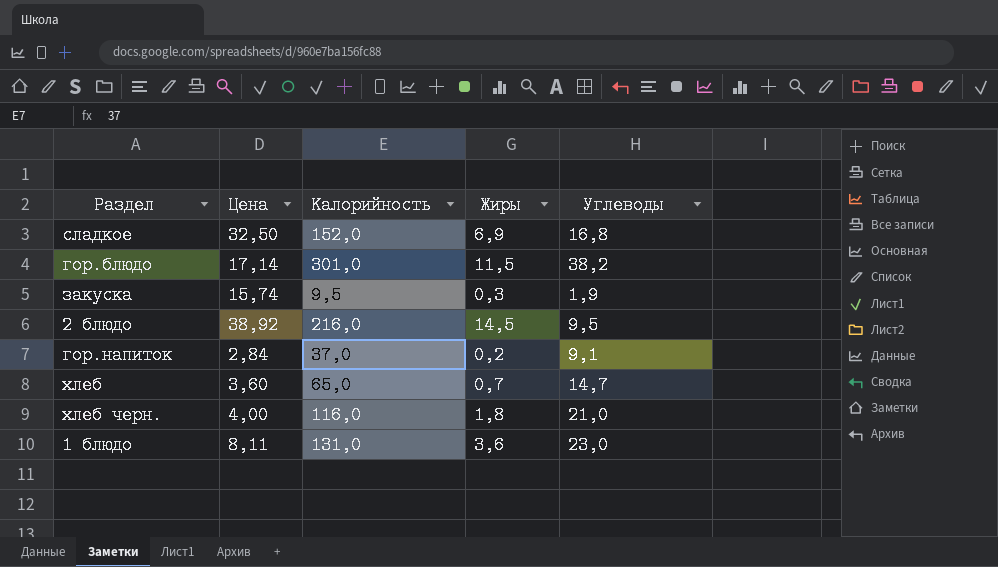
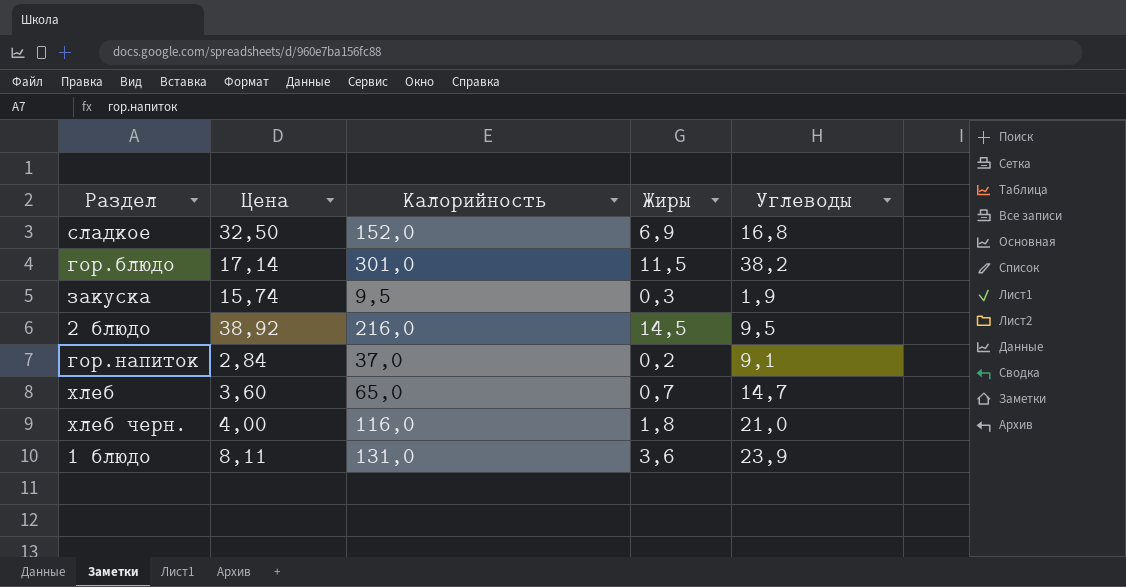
1 блюдо | Углеводы: 23,0 -> 23,9

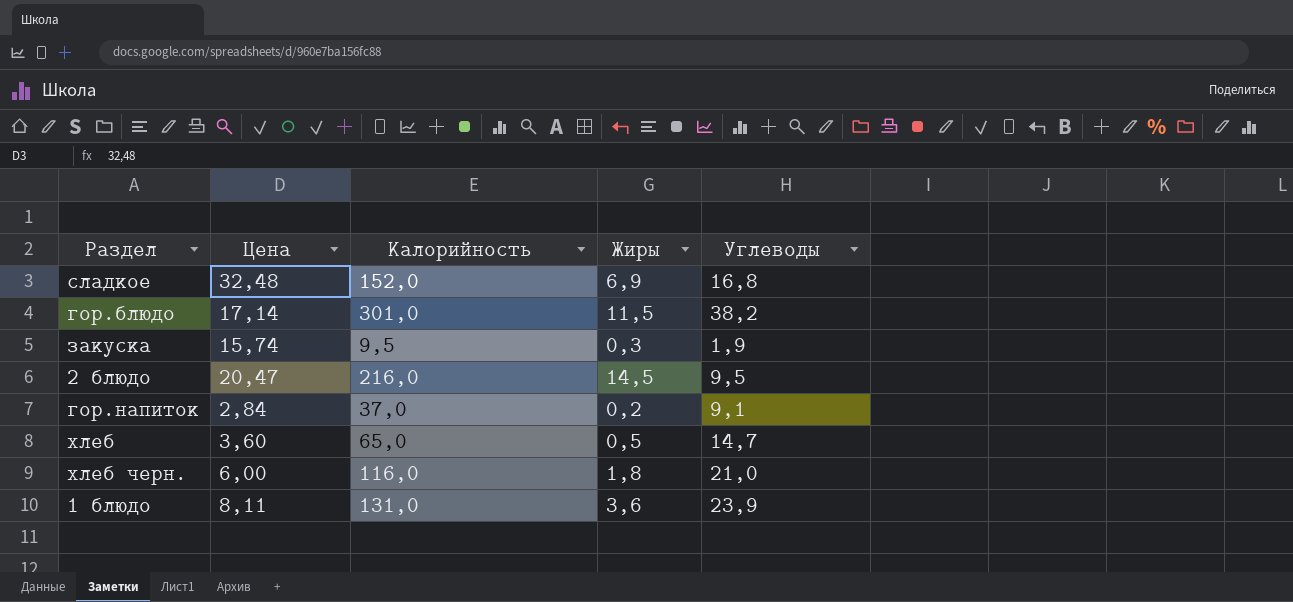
сладкое | Цена: 32,50 -> 32,48
2 блюдо | Цена: 38,92 -> 20,47
хлеб | Жиры: 0,7 -> 0,5
хлеб черн. | Цена: 4,00 -> 6,00

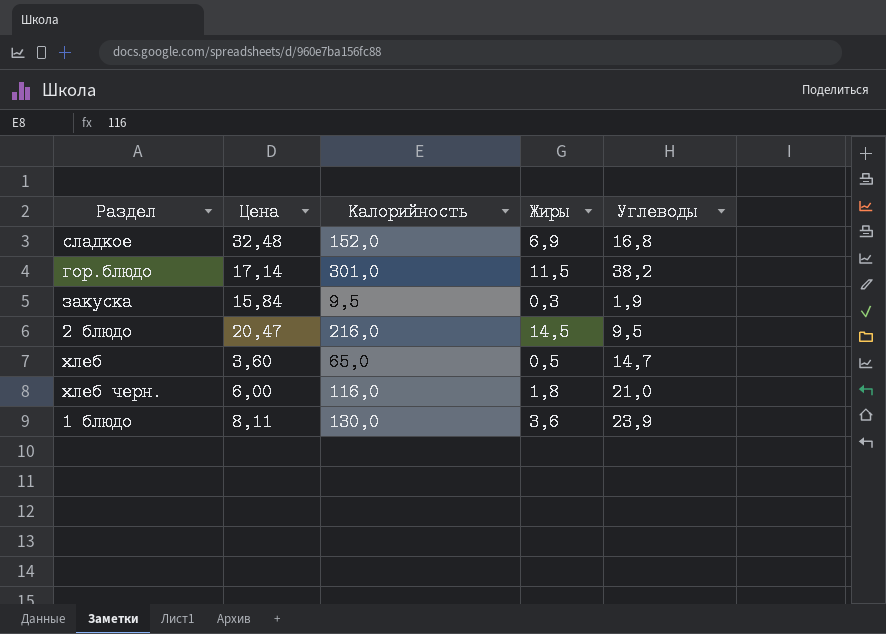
row гор.напиток: 2,84 | 37,0 | 0,2 | 9,1 -> none
закуска | Цена: 15,74 -> 15,84
1 блюдо | Калорийность: 131,0 -> 130,0

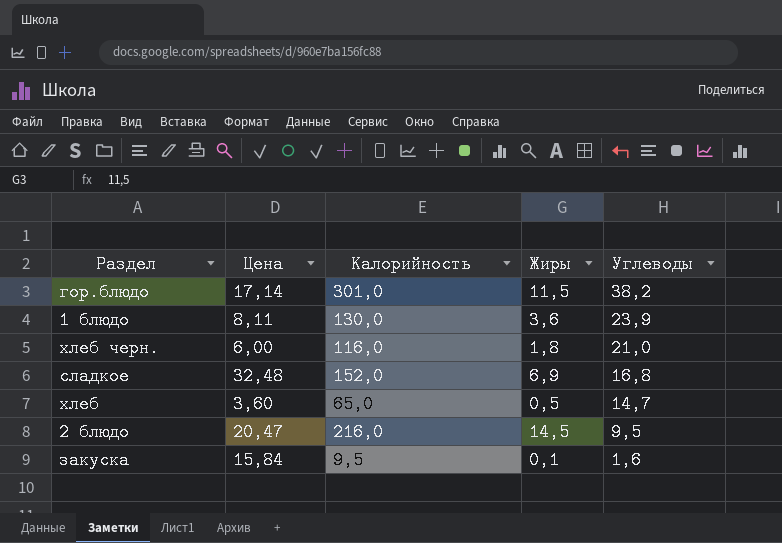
row order: none -> Углеводы descending
закуска | Жиры: 0,3 -> 0,1
закуска | Углеводы: 1,9 -> 1,6

